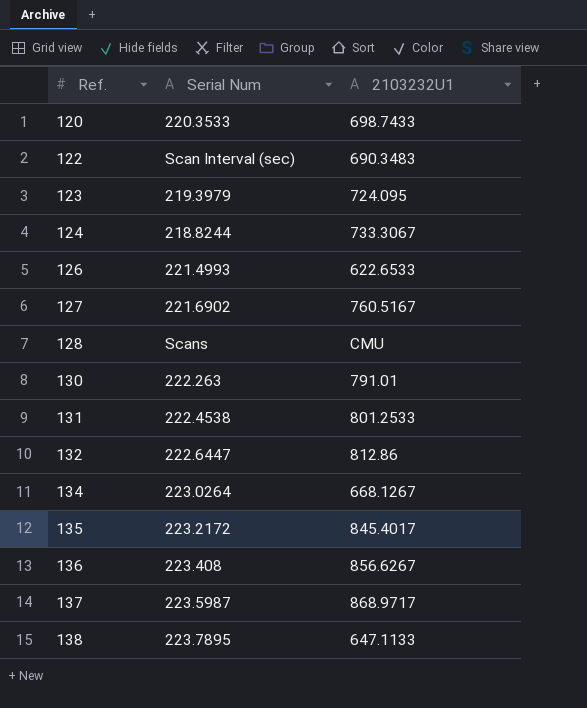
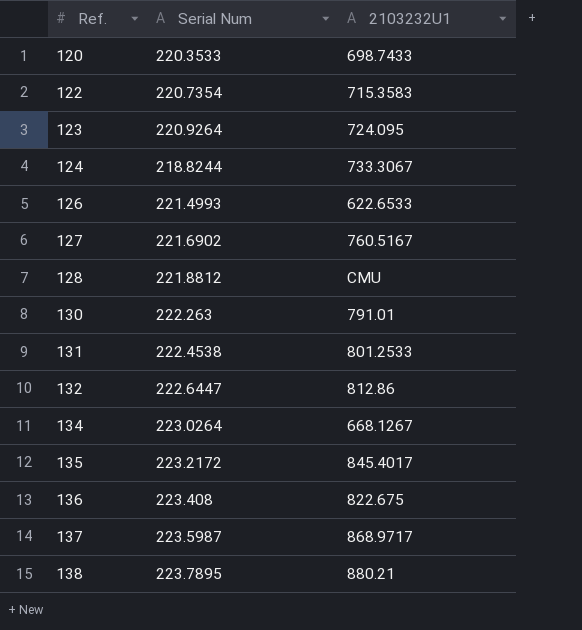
122 | Serial Num: Scan Interval (sec) -> 220.7354
122 | 2103232U1: 690.3483 -> 715.3583
123 | Serial Num: 219.3979 -> 220.9264
128 | Serial Num: Scans -> 221.8812
136 | 2103232U1: 856.6267 -> 822.675
138 | 2103232U1: 647.1133 -> 880.21

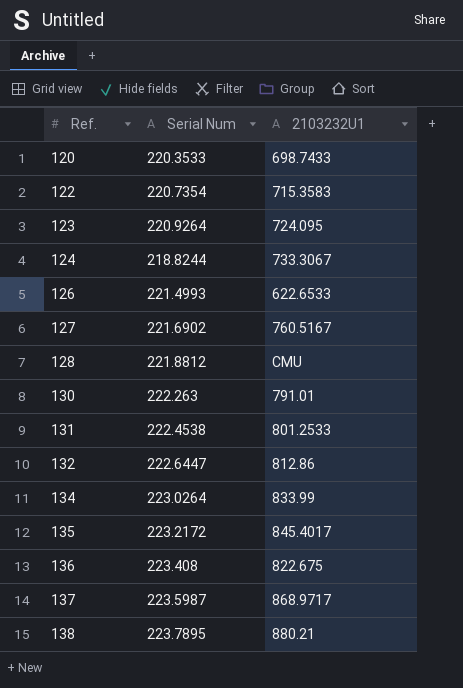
134 | 2103232U1: 668.1267 -> 833.99

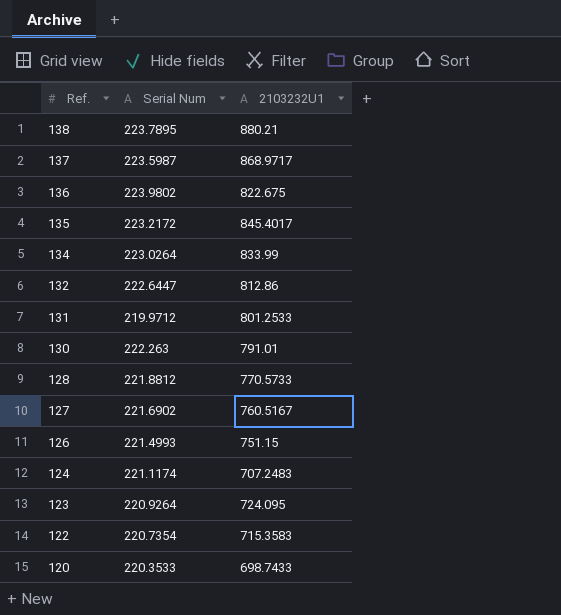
row order: Ref. ascending -> Ref. descending
136 | Serial Num: 223.408 -> 223.9802
131 | Serial Num: 222.4538 -> 219.9712
128 | 2103232U1: CMU -> 770.5733
126 | 2103232U1: 622.6533 -> 751.15
124 | Serial Num: 218.8244 -> 221.1174
124 | 2103232U1: 733.3067 -> 707.2483

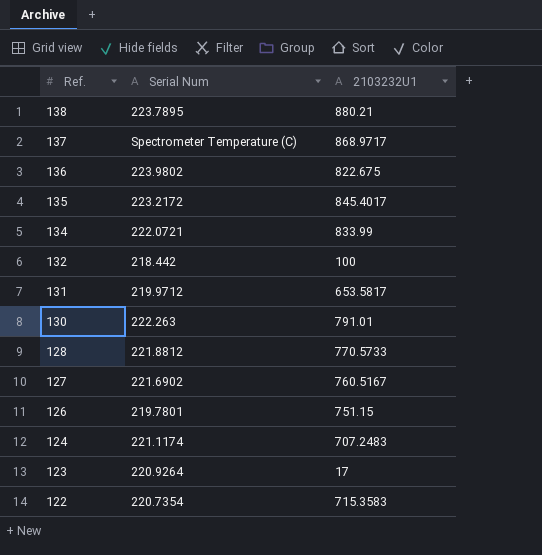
row 120: 220.3533 | 698.7433 -> none
137 | Serial Num: 223.5987 -> Spectrometer Temperature (C)
134 | Serial Num: 223.0264 -> 222.0721
132 | Serial Num: 222.6447 -> 218.442
132 | 2103232U1: 812.86 -> 100
131 | 2103232U1: 801.2533 -> 653.5817
126 | Serial Num: 221.4993 -> 219.7801
123 | 2103232U1: 724.095 -> 17

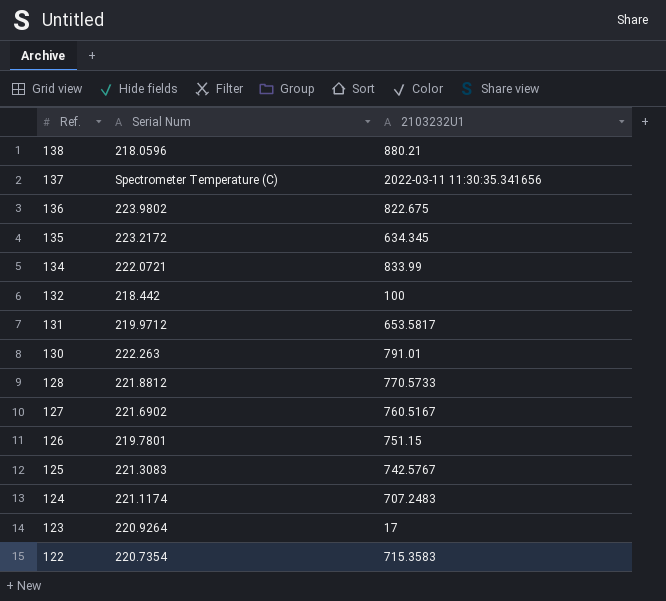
138 | Serial Num: 223.7895 -> 218.0596
137 | 2103232U1: 868.9717 -> 2022-03-11 11:30:35.341656
135 | 2103232U1: 845.4017 -> 634.345
row 125: none -> 221.3083 | 742.5767

